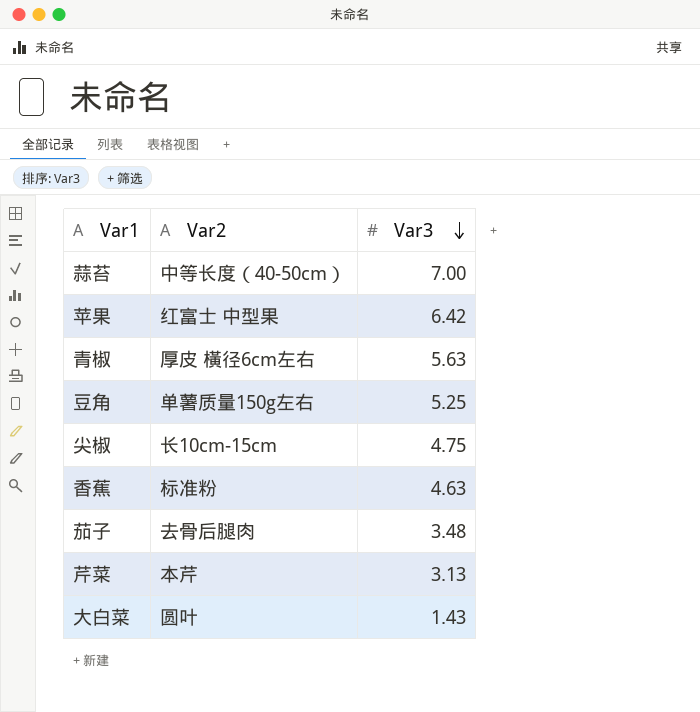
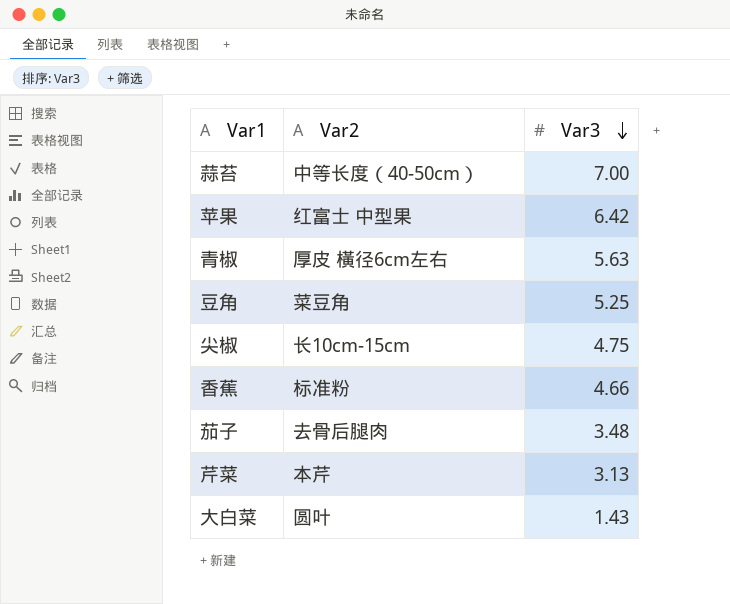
豆角 | Var2: 单薯质量150g左右 -> 菜豆角
香蕉 | Var3: 4.63 -> 4.66

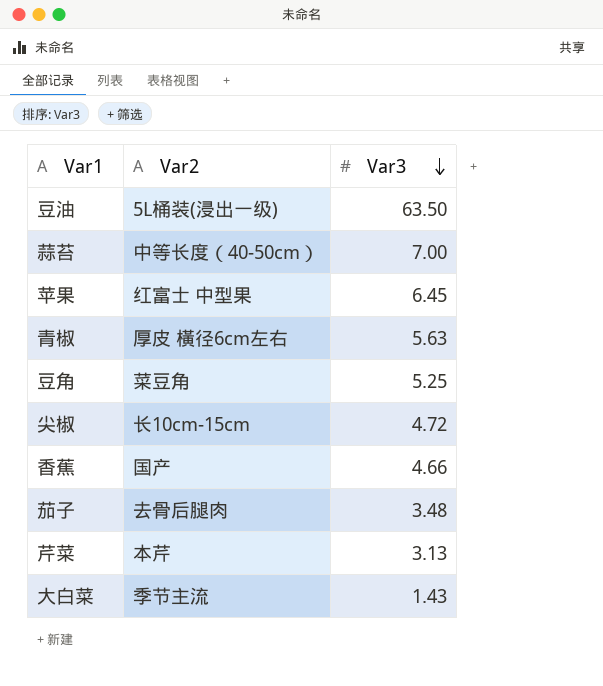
row 豆油: none -> 5L桶装(浸出一级) | 63.50
苹果 | Var3: 6.42 -> 6.45
尖椒 | Var3: 4.75 -> 4.72
香蕉 | Var2: 标准粉 -> 国产
大白菜 | Var2: 圆叶 -> 季节主流

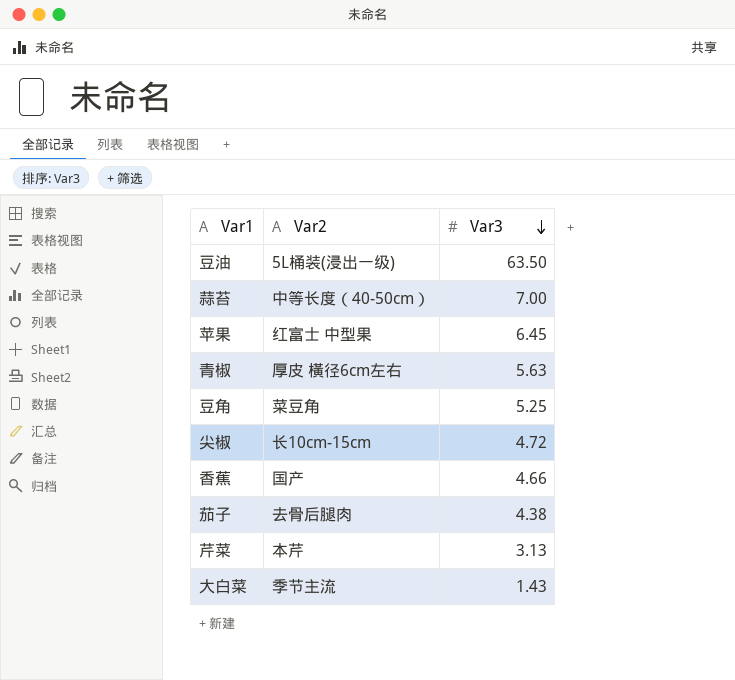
茄子 | Var3: 3.48 -> 4.38

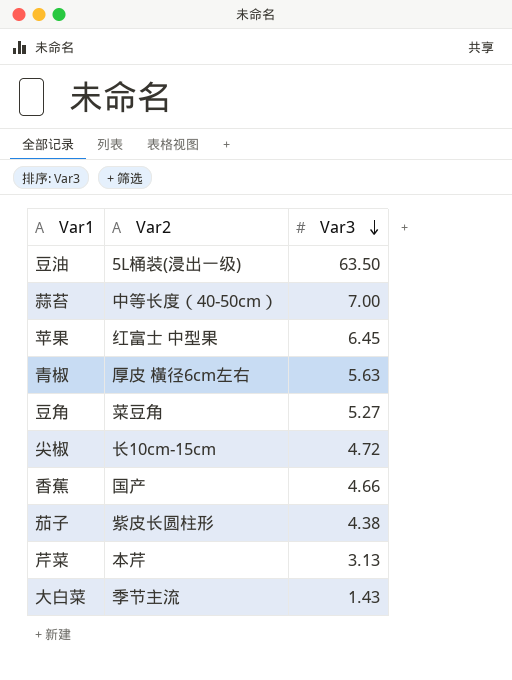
豆角 | Var3: 5.25 -> 5.27
茄子 | Var2: 去骨后腿肉 -> 紫皮长圆柱形

